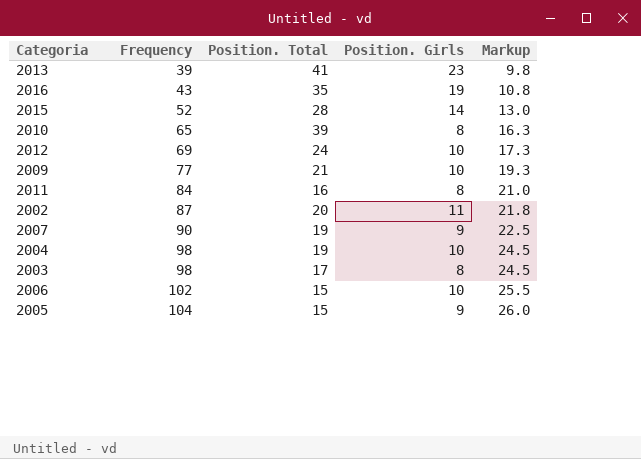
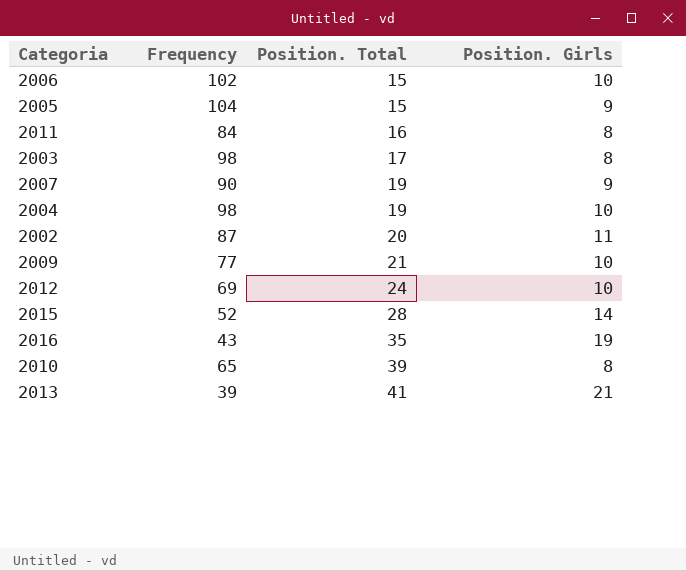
row order: Frequency ascending -> Position. Total ascending
column Markup | formula: [Frequency] * 0.25 -> none
2013 | Position. Girls: 23 -> 21

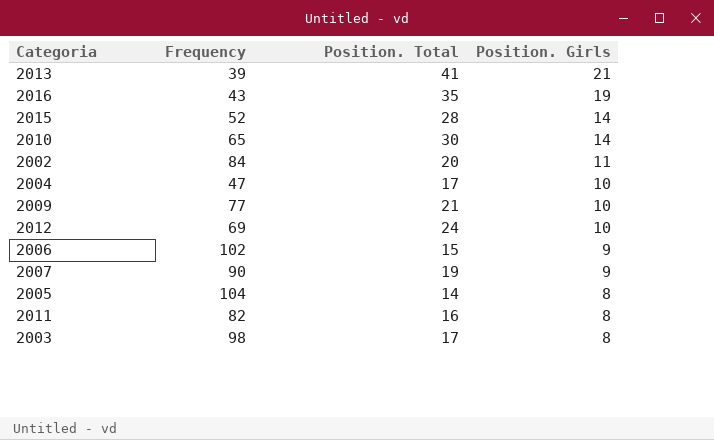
row order: Position. Total ascending -> Position. Girls descending
2010 | Position. Total: 39 -> 30
2010 | Position. Girls: 8 -> 14
2002 | Frequency: 87 -> 84
2004 | Frequency: 98 -> 47
2004 | Position. Total: 19 -> 17
2006 | Position. Girls: 10 -> 9
2005 | Position. Total: 15 -> 14
2005 | Position. Girls: 9 -> 8
2011 | Frequency: 84 -> 82

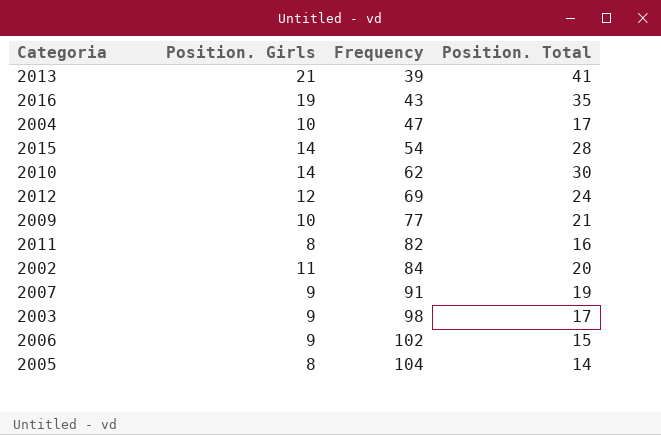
row order: Position. Girls descending -> Frequency ascending
column Position. Girls | position: 4 -> 2
2015 | Frequency: 52 -> 54
2010 | Frequency: 65 -> 62
2012 | Position. Girls: 10 -> 12
2007 | Frequency: 90 -> 91
2003 | Position. Girls: 8 -> 9

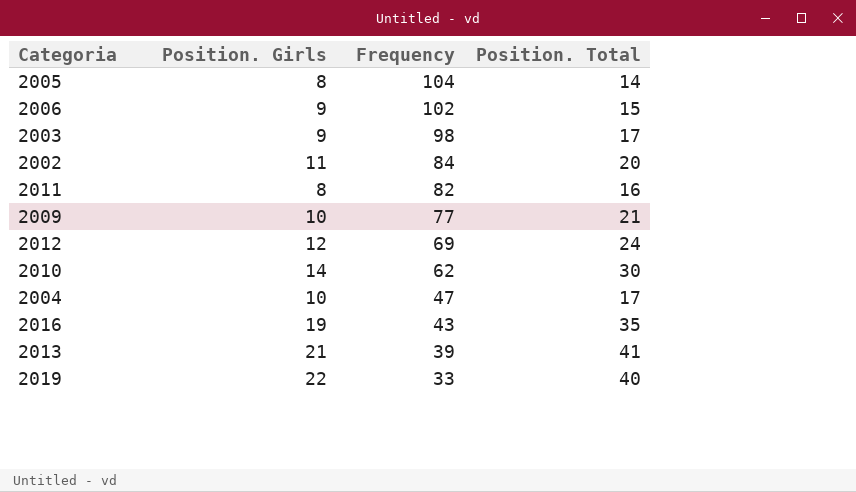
row order: Frequency ascending -> Frequency descending
row 2015: 14 | 54 | 28 -> none
row 2007: 9 | 91 | 19 -> none
row 2019: none -> 22 | 33 | 40

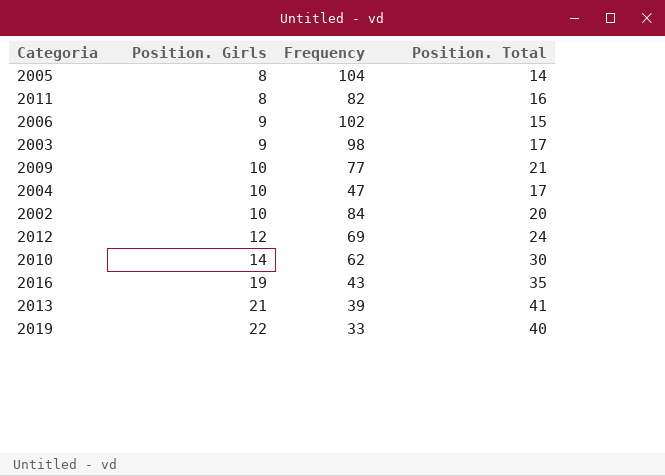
row order: Frequency descending -> Position. Girls ascending
2002 | Position. Girls: 11 -> 10

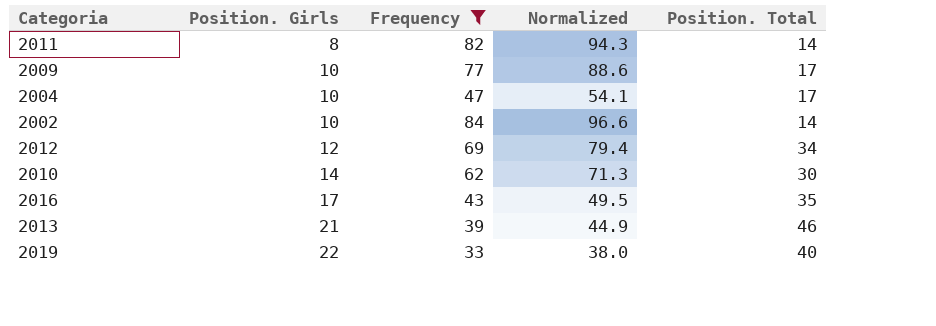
filter: none -> Frequency <= 84
column Normalized | formula: none -> [Frequency] * 1.15
2011 | Position. Total: 16 -> 14
2009 | Position. Total: 21 -> 17
2002 | Position. Total: 20 -> 14
2012 | Position. Total: 24 -> 34
2016 | Position. Girls: 19 -> 17
2013 | Position. Total: 41 -> 46

